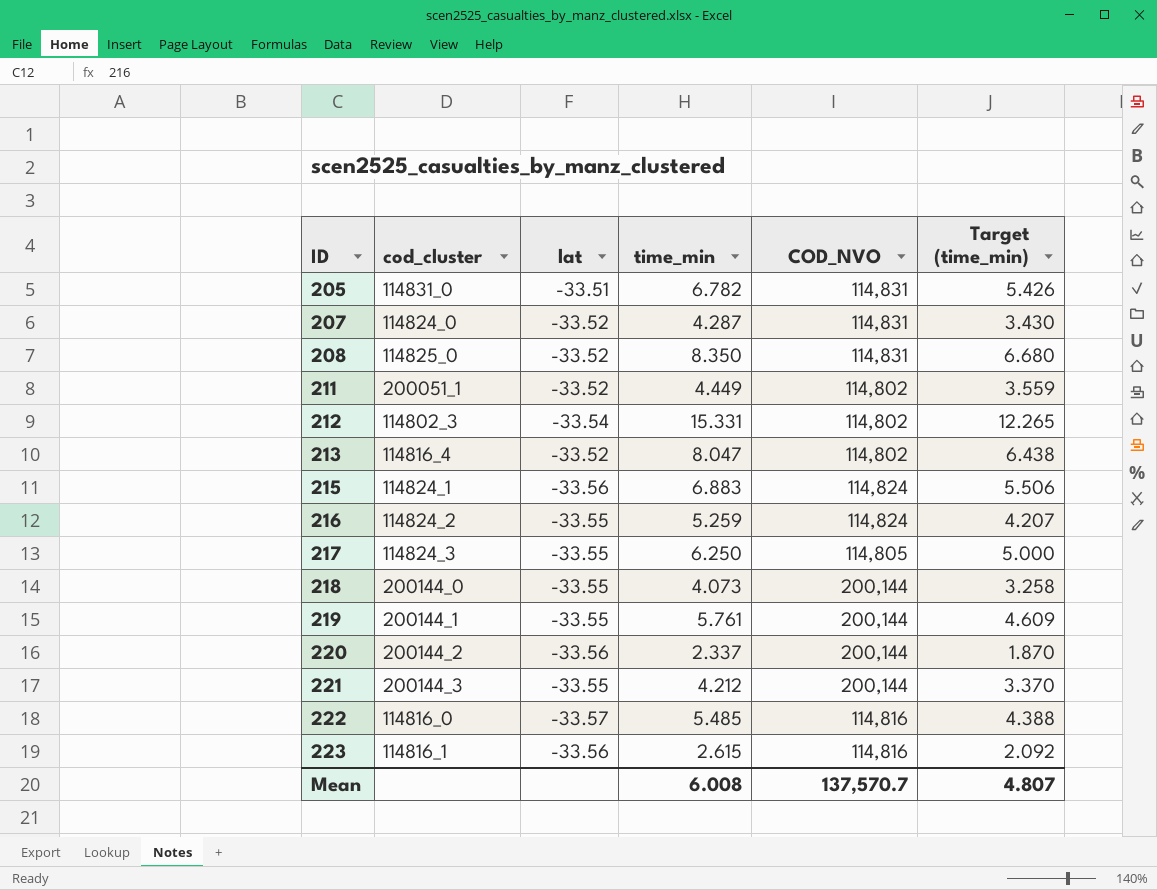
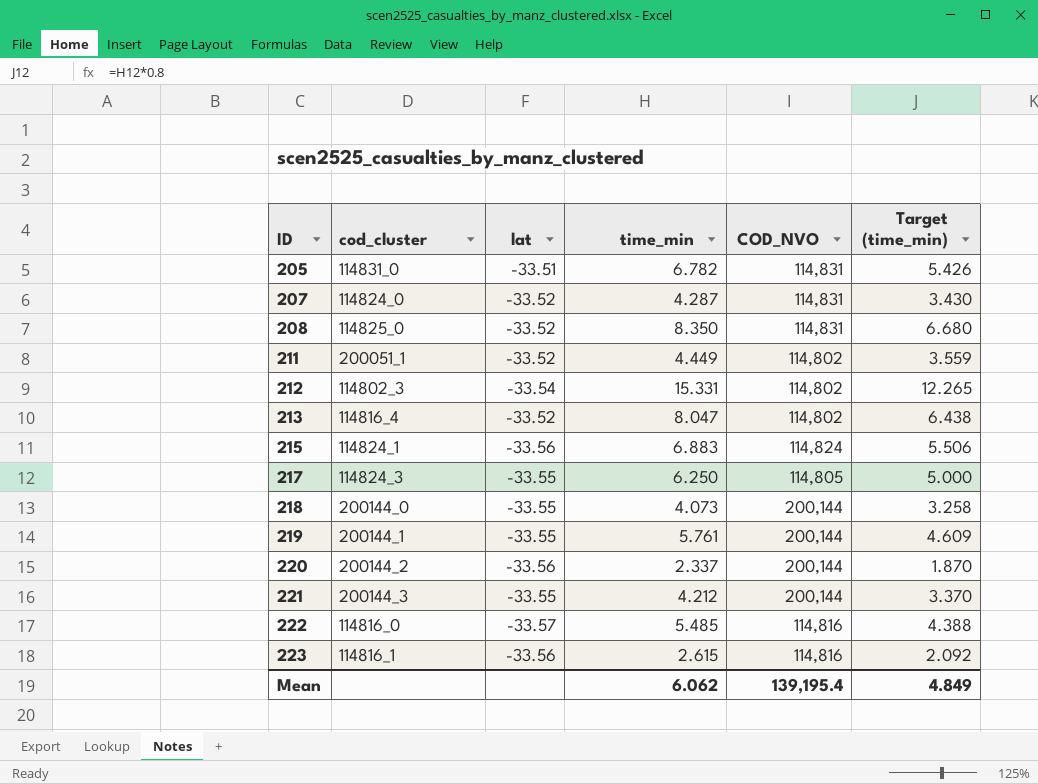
row 216: 114824_2 | -33.55 | 5.259 | 114,824 | 4.207 -> none
Mean | time_min: 6.008 -> 6.062
Mean | COD_NVO: 137,570.7 -> 139,195.4
Mean | Target (time_min): 4.807 -> 4.849

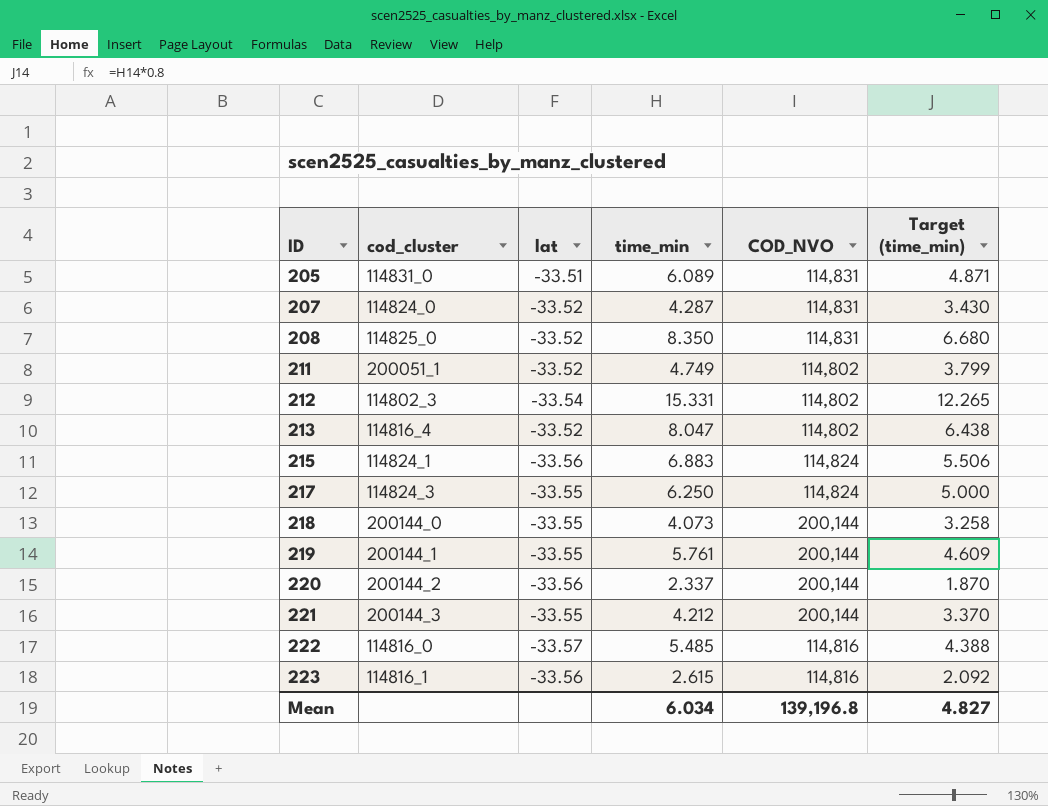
205 | time_min: 6.782 -> 6.089
205 | Target (time_min): 5.426 -> 4.871
211 | time_min: 4.449 -> 4.749
211 | Target (time_min): 3.559 -> 3.799
217 | COD_NVO: 114,805 -> 114,824
Mean | time_min: 6.062 -> 6.034
Mean | COD_NVO: 139,195.4 -> 139,196.8
Mean | Target (time_min): 4.849 -> 4.827

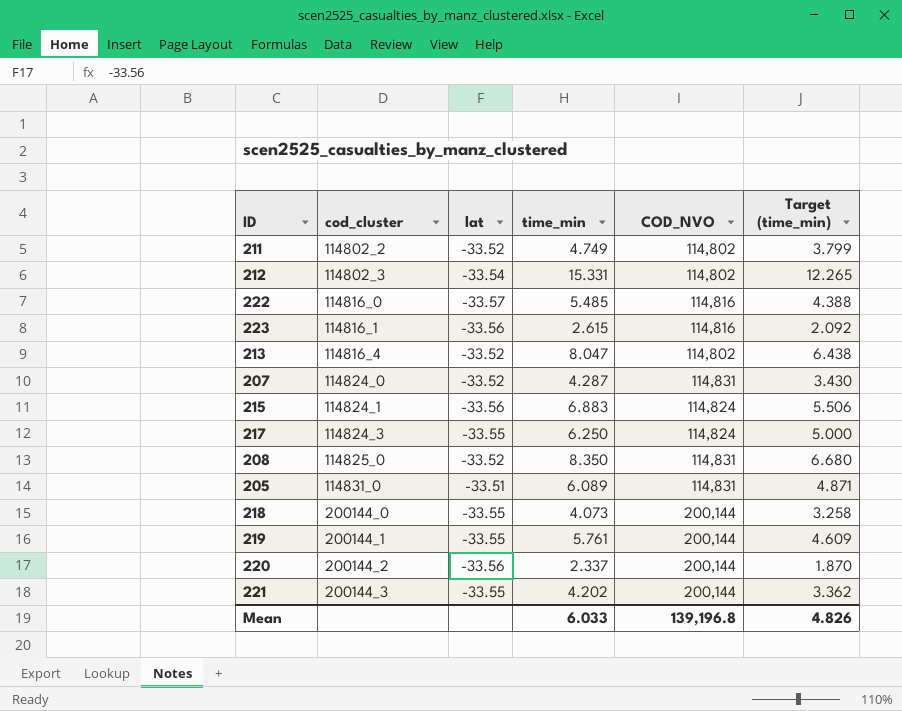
row order: ID ascending -> cod_cluster ascending
211 | cod_cluster: 200051_1 -> 114802_2
221 | time_min: 4.212 -> 4.202
221 | Target (time_min): 3.370 -> 3.362
Mean | time_min: 6.034 -> 6.033
Mean | Target (time_min): 4.827 -> 4.826

